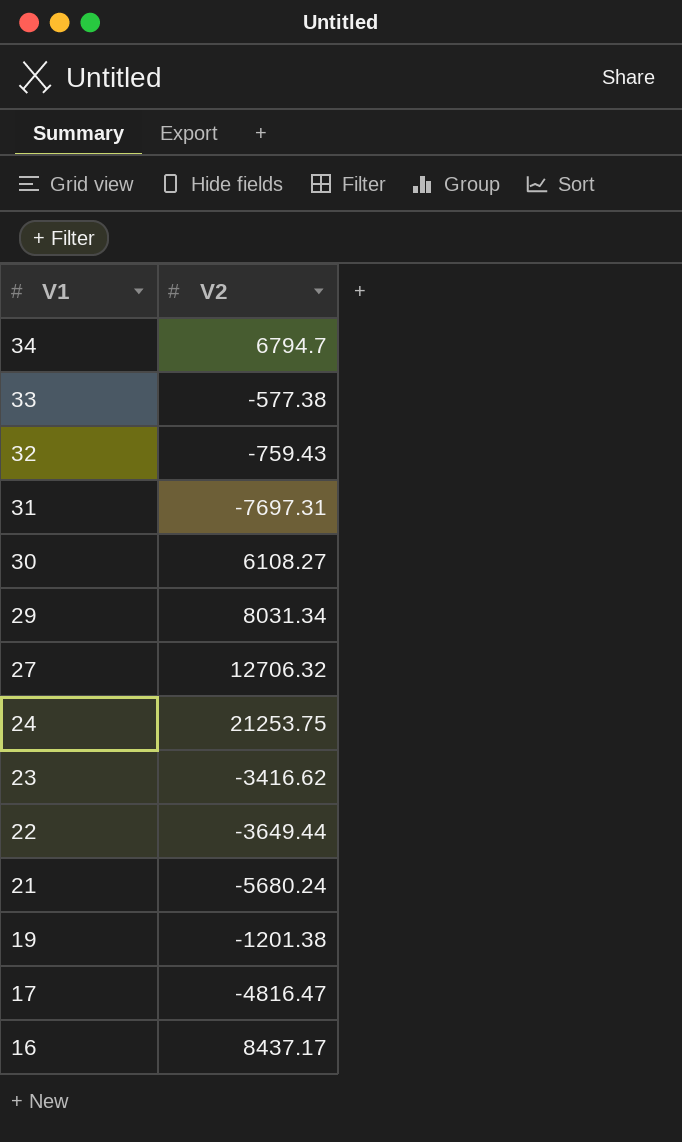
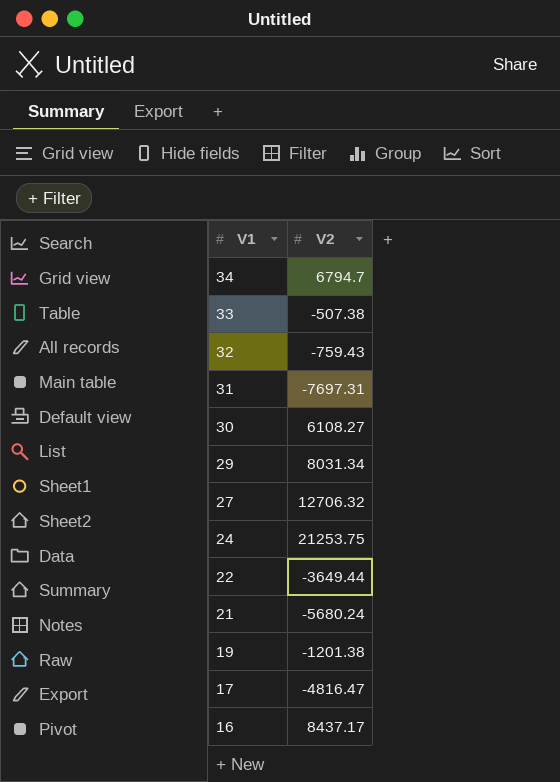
row 23: -3416.62 -> none
33 | V2: -577.38 -> -507.38

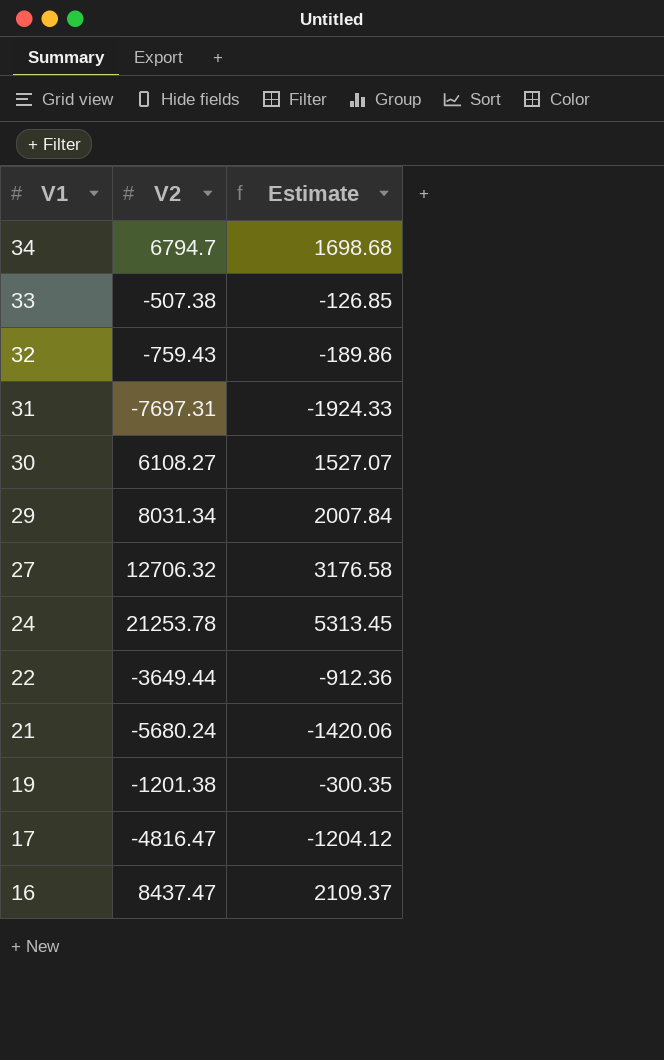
column Estimate | formula: none -> [V2] * 0.25
24 | V2: 21253.75 -> 21253.78
16 | V2: 8437.17 -> 8437.47

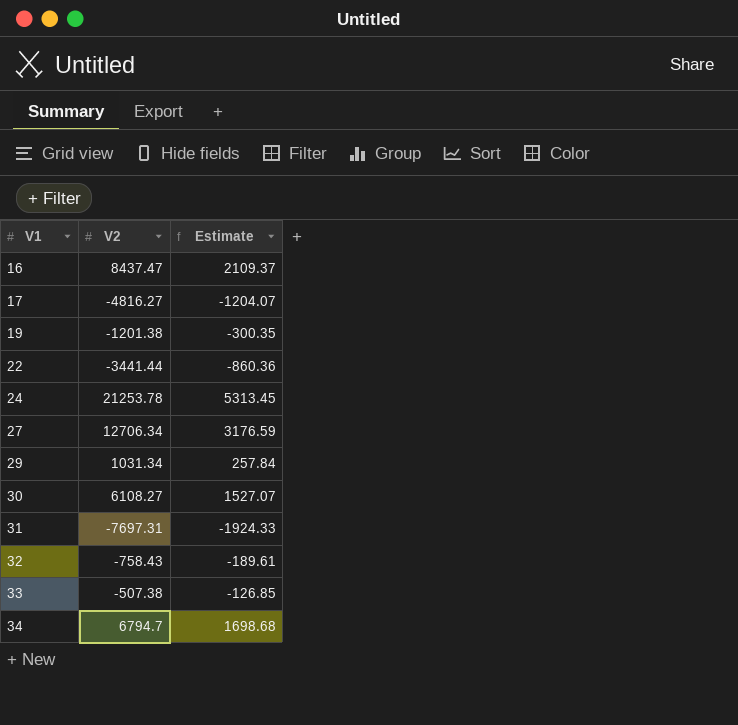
row order: V1 descending -> V1 ascending
row 21: -5680.24 | -1420.06 -> none
17 | V2: -4816.47 -> -4816.27
17 | Estimate: -1204.12 -> -1204.07
22 | V2: -3649.44 -> -3441.44
22 | Estimate: -912.36 -> -860.36
27 | V2: 12706.32 -> 12706.34
27 | Estimate: 3176.58 -> 3176.59
29 | V2: 8031.34 -> 1031.34
29 | Estimate: 2007.84 -> 257.84
32 | V2: -759.43 -> -758.43
32 | Estimate: -189.86 -> -189.61

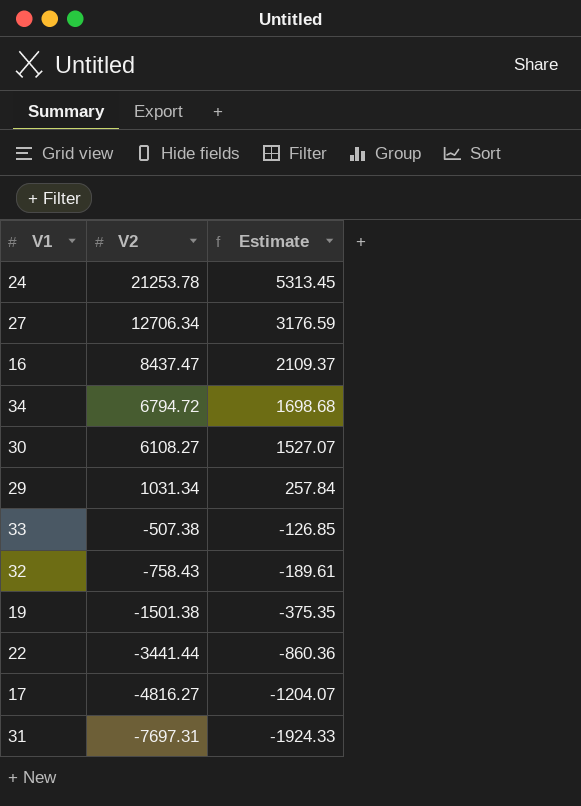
row order: V1 ascending -> V2 descending
34 | V2: 6794.7 -> 6794.72
19 | V2: -1201.38 -> -1501.38
19 | Estimate: -300.35 -> -375.35

